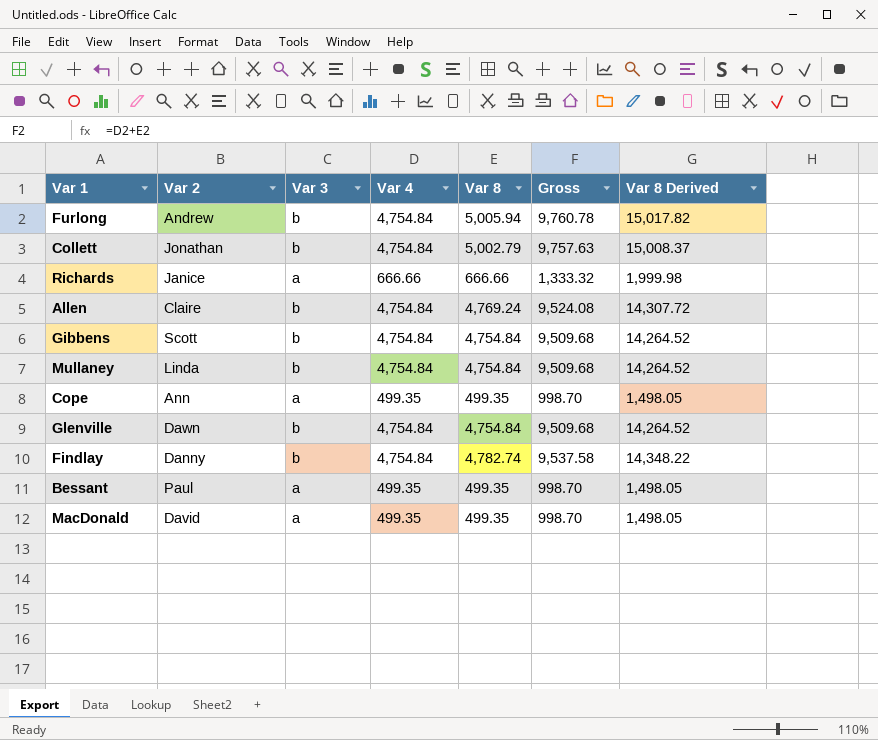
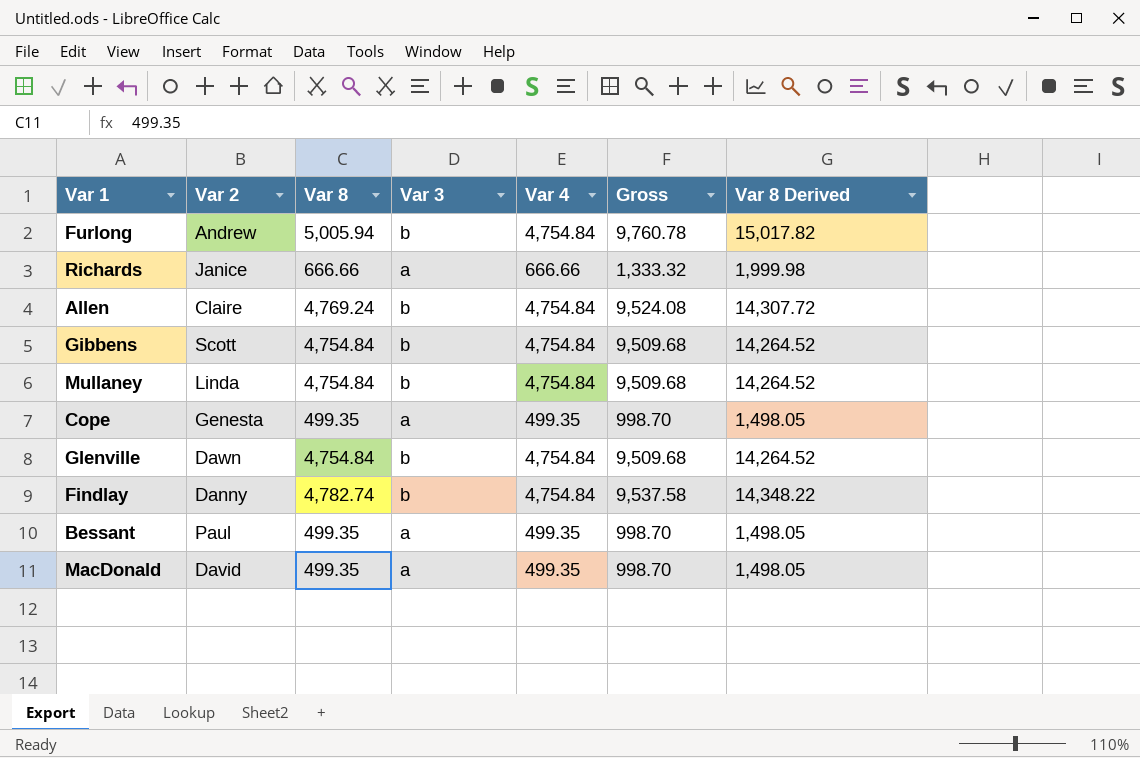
column Var 8 | position: 5 -> 3
row Collett: Jonathan | b | 4,754.84 | 5,002.79 | 9,757.63 | 15,008.37 -> none
Cope | Var 2: Ann -> Genesta

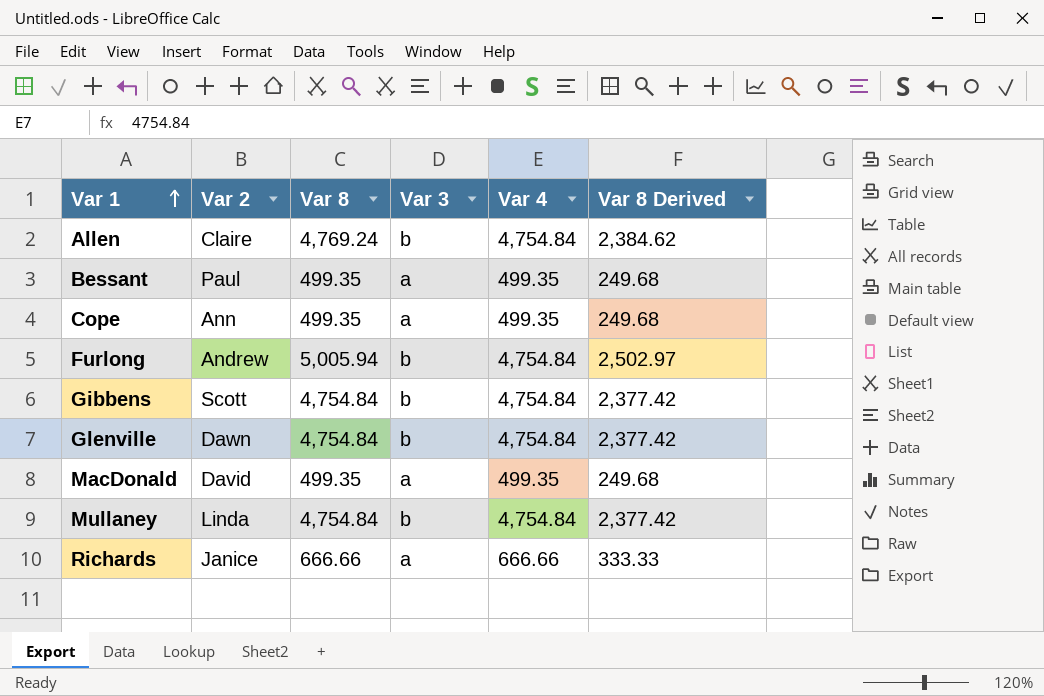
row order: none -> Var 1 ascending
column Gross | formula: [Var 8] + [Var 4] -> none
column Var 8 Derived | formula: [Var 8] * 3 -> [Var 8] * 0.5
row Findlay: Danny | 4,782.74 | b | 4,754.84 | 9,537.58 | 14,348.22 -> none
Cope | Var 2: Genesta -> Ann

